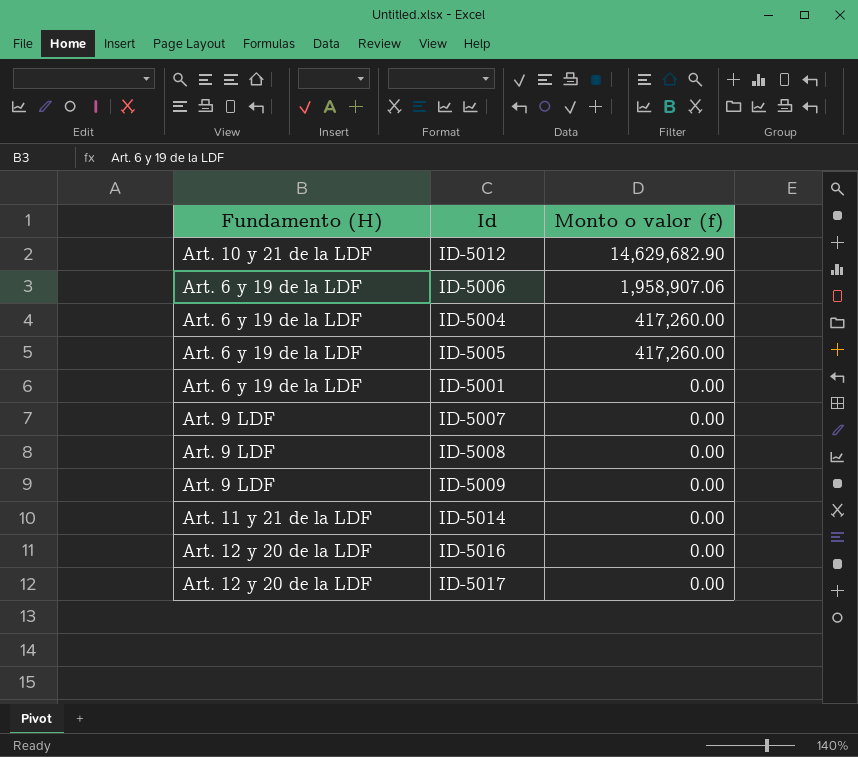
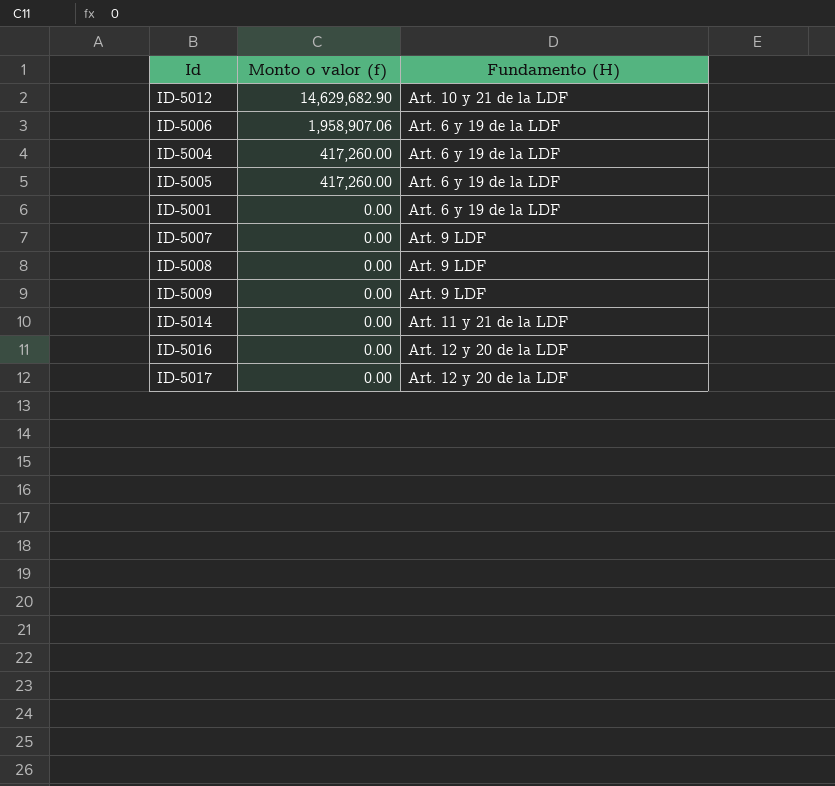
column Fundamento (H) | position: 1 -> 3

